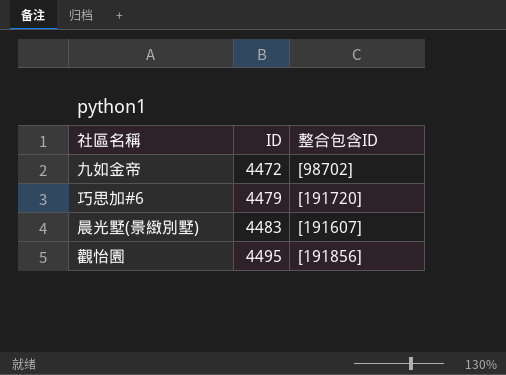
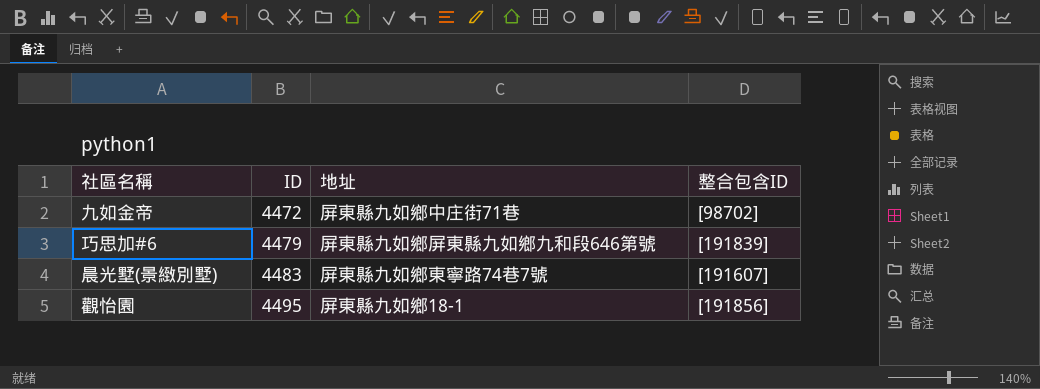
column 地址 | position: none -> 3
巧思加#6 | 整合包含ID: [191720] -> [191839]

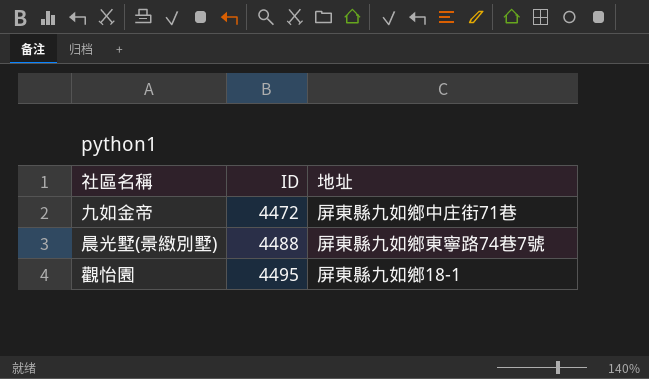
column 整合包含ID | position: 4 -> none
row 巧思加#6: 4479 | 屏東縣九如鄉屏東縣九如鄉九和段646第號 | [191839] -> none
晨光墅(景緻別墅) | ID: 4483 -> 4488

